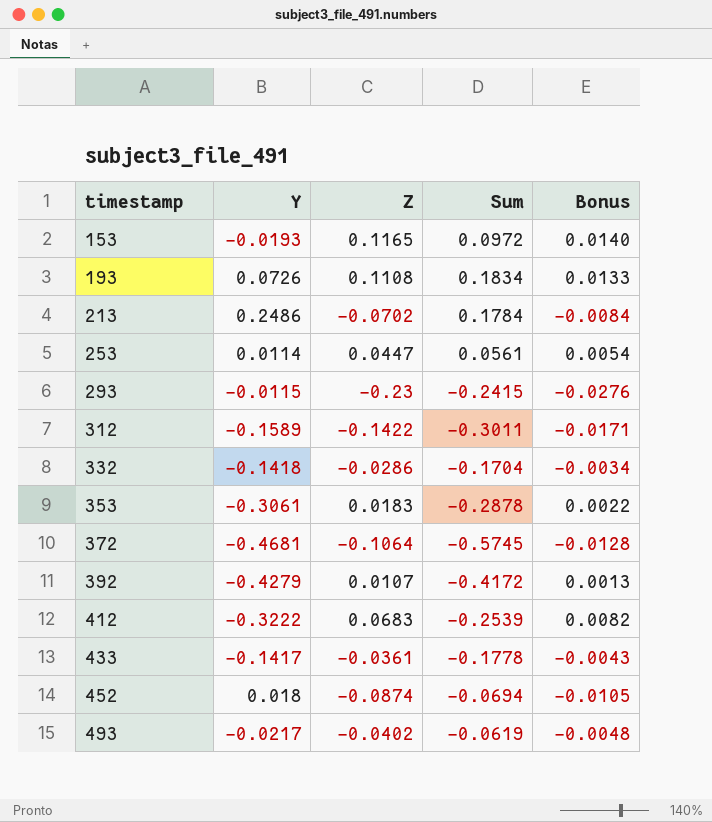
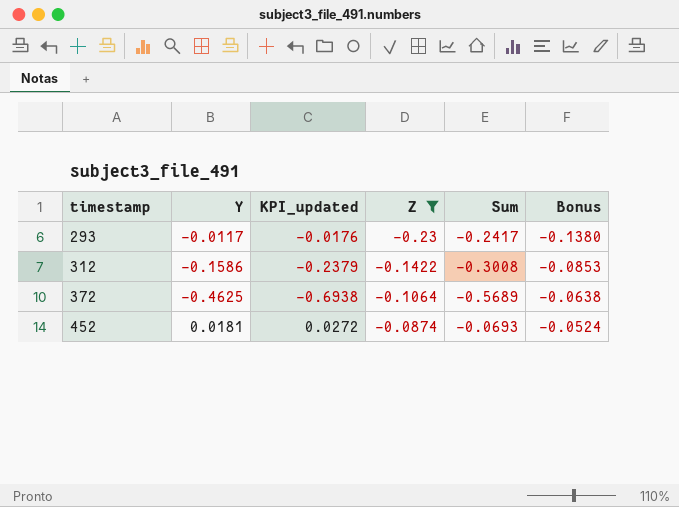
filter: none -> Z <= -0.0874
column KPI_updated | formula: none -> [Y] * 1.5
column Bonus | formula: [Z] * 0.12 -> [Z] * 0.6
293 | Y: -0.0115 -> -0.0117
293 | Sum: -0.2415 -> -0.2417
312 | Y: -0.1589 -> -0.1586
312 | Sum: -0.3011 -> -0.3008
372 | Y: -0.4681 -> -0.4625
372 | Sum: -0.5745 -> -0.5689
452 | Y: 0.018 -> 0.0181
452 | Sum: -0.0694 -> -0.0693

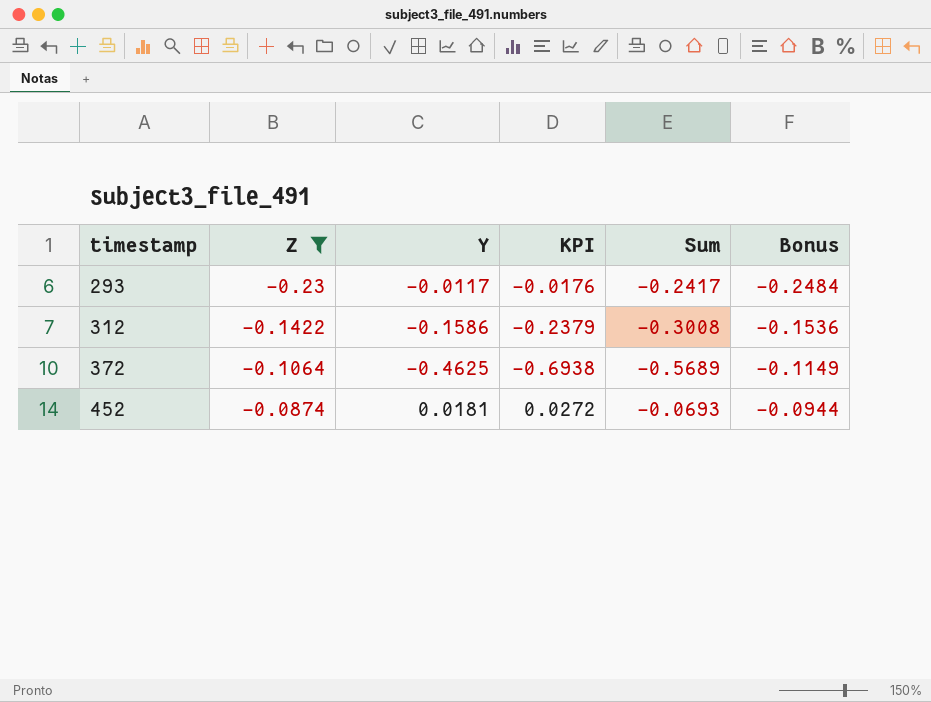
column Z | position: 4 -> 2
column name: KPI_updated -> KPI
column Bonus | formula: [Z] * 0.6 -> [Z] * 1.08

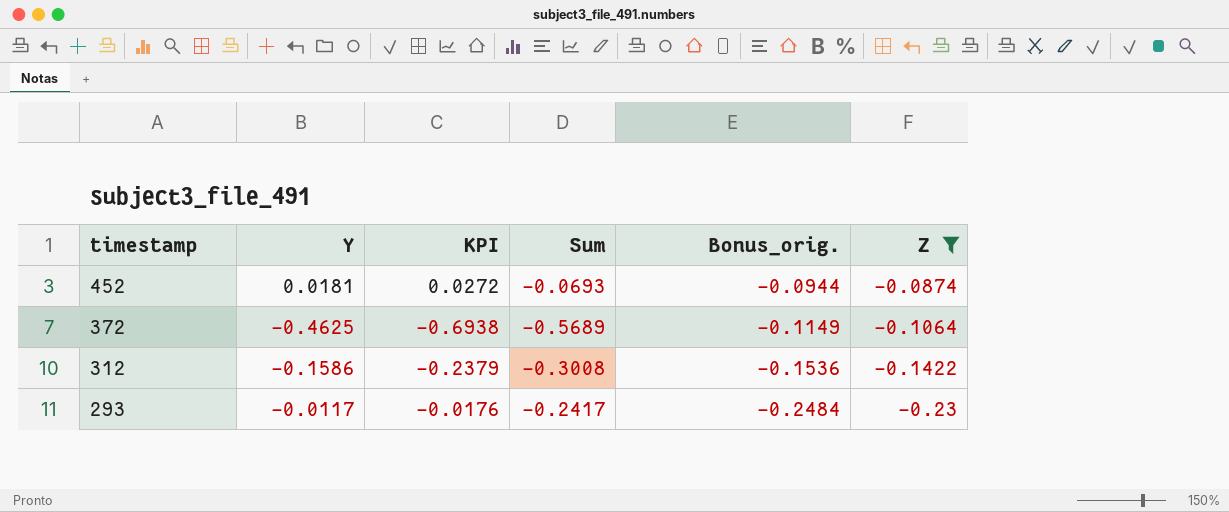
row order: timestamp ascending -> timestamp descending
column name: Bonus -> Bonus_orig.
column Z | position: 2 -> 6

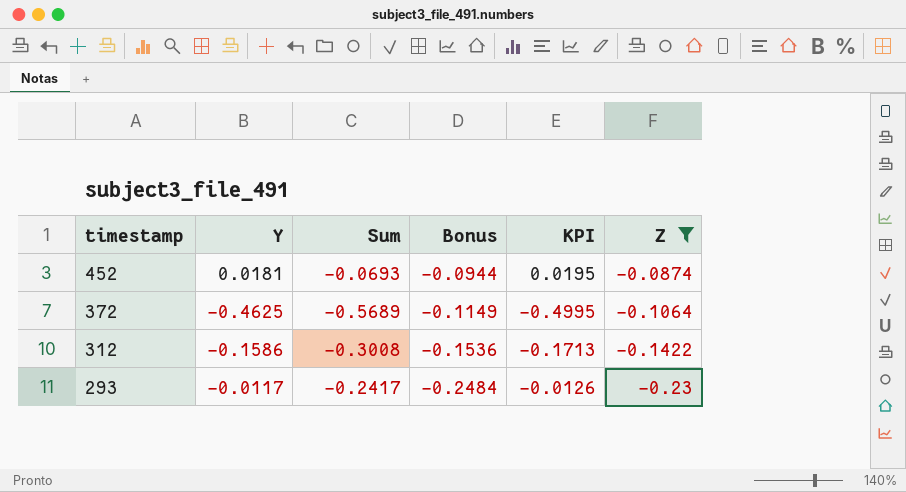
column name: Bonus_orig. -> Bonus
column KPI | formula: [Y] * 1.5 -> [Y] * 1.08
column KPI | position: 3 -> 5

